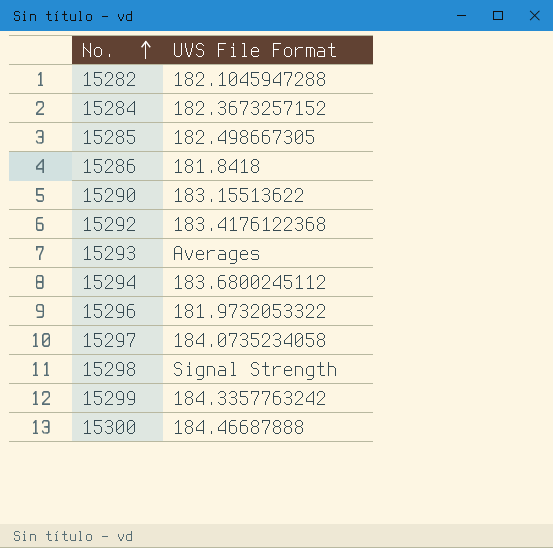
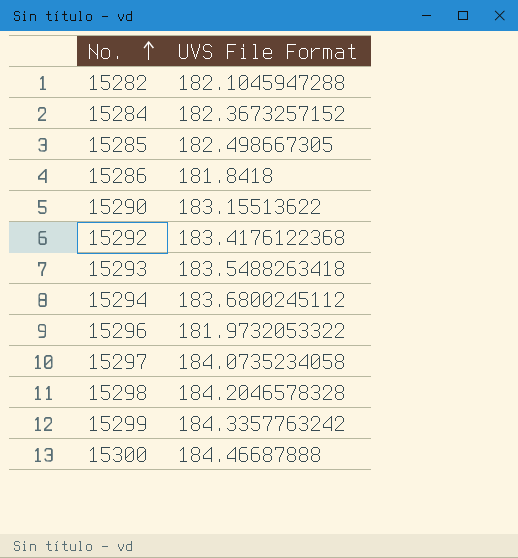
15293 | UVS File Format: Averages -> 183.5488263418
15298 | UVS File Format: Signal Strength -> 184.2046578328

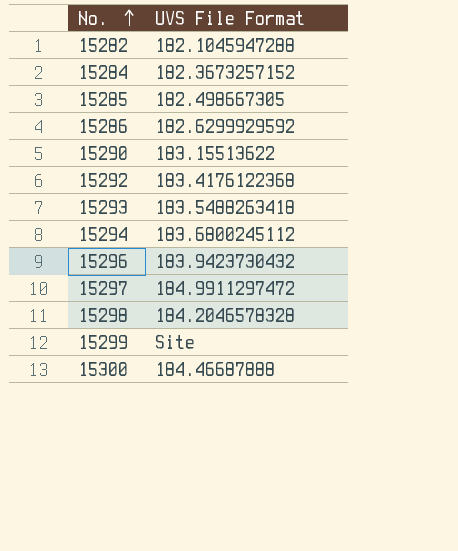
15286 | UVS File Format: 181.8418 -> 182.6299929592
15296 | UVS File Format: 181.9732053322 -> 183.9423730432
15297 | UVS File Format: 184.0735234058 -> 184.9911297472
15299 | UVS File Format: 184.3357763242 -> Site

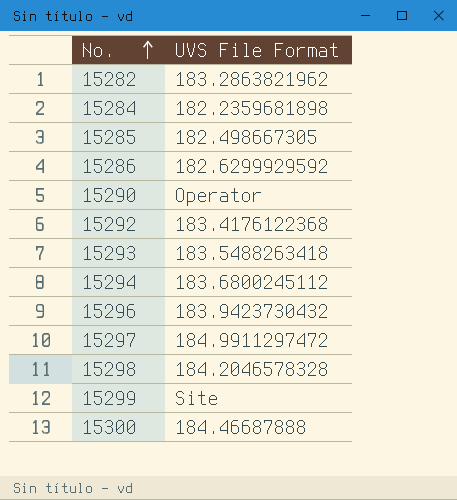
15282 | UVS File Format: 182.1045947288 -> 183.2863821962
15284 | UVS File Format: 182.3673257152 -> 182.2359681898
15290 | UVS File Format: 183.15513622 -> Operator

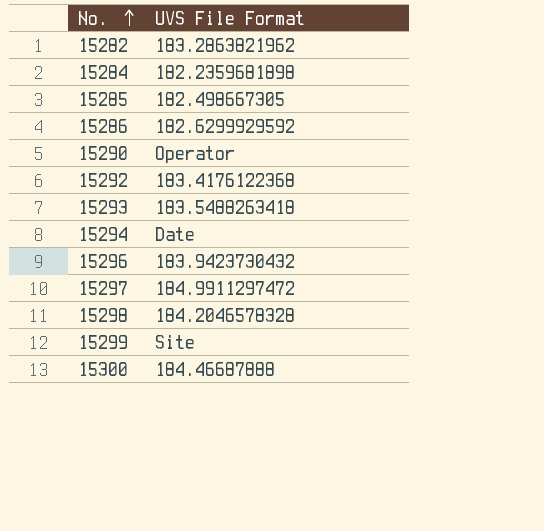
15294 | UVS File Format: 183.6800245112 -> Date

